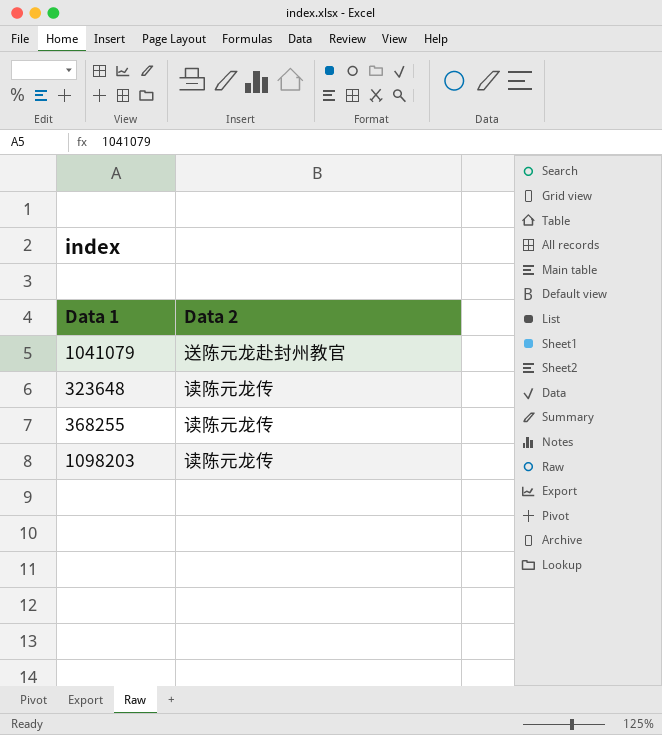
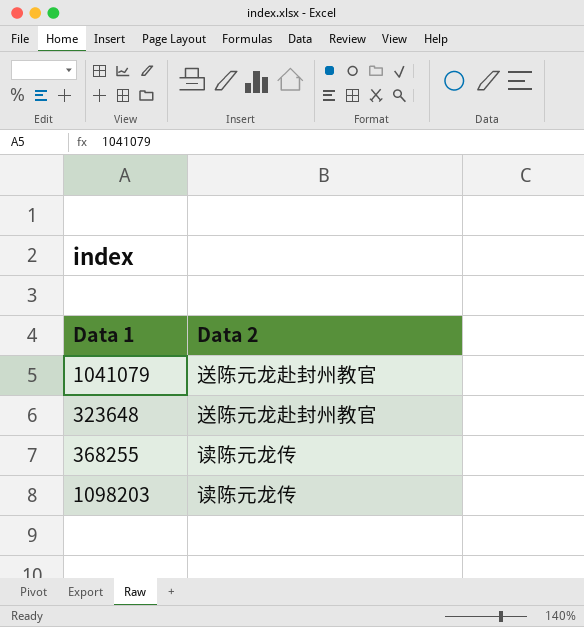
323648 | Data 2: 读陈元龙传 -> 送陈元龙赴封州教官

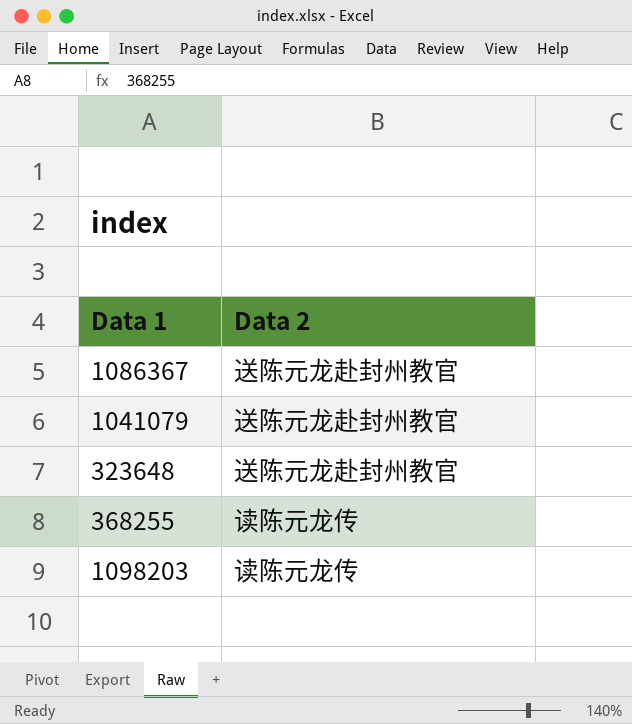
row 1086367: none -> 送陈元龙赴封州教官

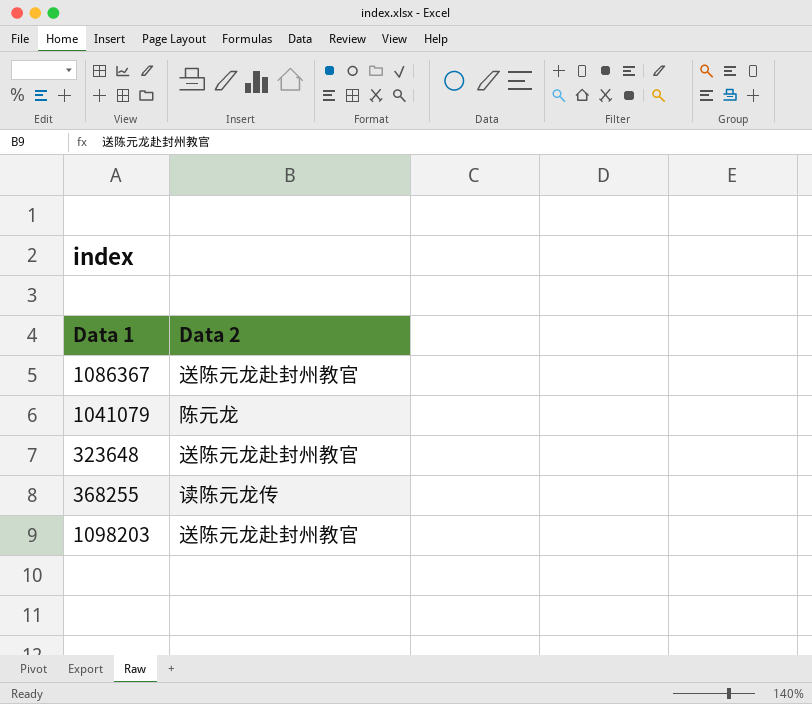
1041079 | Data 2: 送陈元龙赴封州教官 -> 陈元龙
1098203 | Data 2: 读陈元龙传 -> 送陈元龙赴封州教官

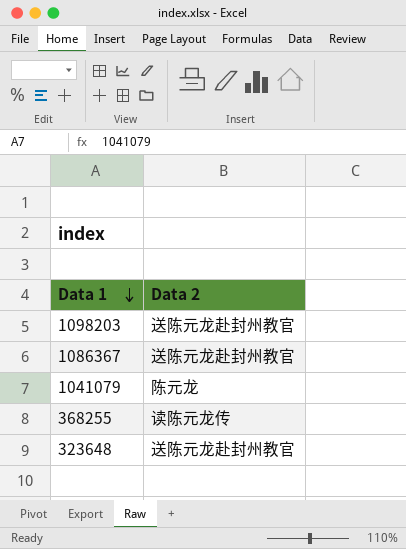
row order: none -> Data 1 descending

